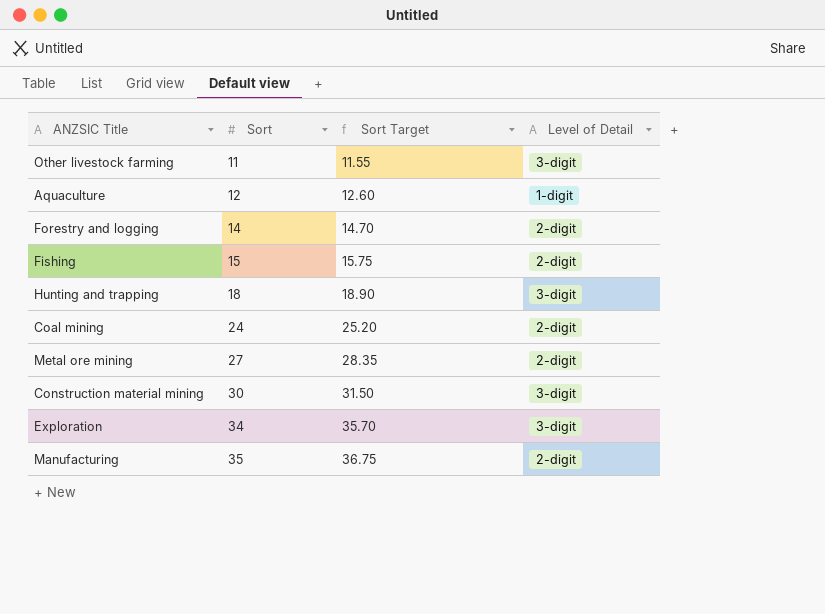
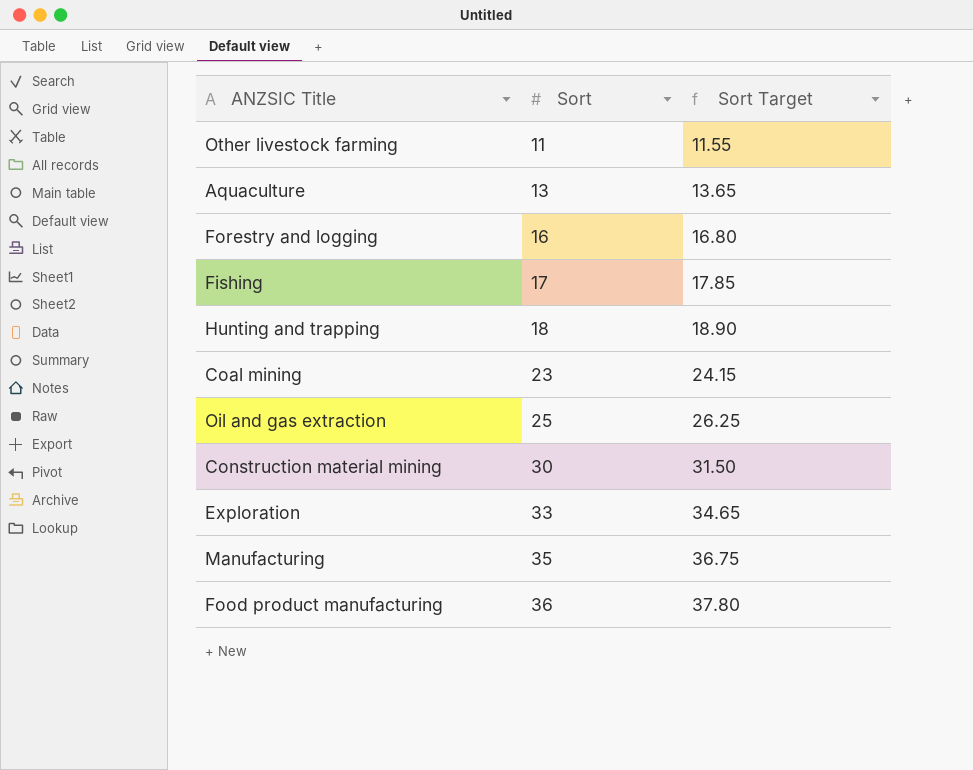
column Level of Detail | position: 4 -> none
row Metal ore mining: 27 | 28.35 | 2-digit -> none
Aquaculture | Sort: 12 -> 13
Aquaculture | Sort Target: 12.60 -> 13.65
Forestry and logging | Sort: 14 -> 16
Forestry and logging | Sort Target: 14.70 -> 16.80
Fishing | Sort: 15 -> 17
Fishing | Sort Target: 15.75 -> 17.85
Coal mining | Sort: 24 -> 23
Coal mining | Sort Target: 25.20 -> 24.15
row Oil and gas extraction: none -> 25 | 26.25
Exploration | Sort: 34 -> 33
Exploration | Sort Target: 35.70 -> 34.65
row Food product manufacturing: none -> 36 | 37.80

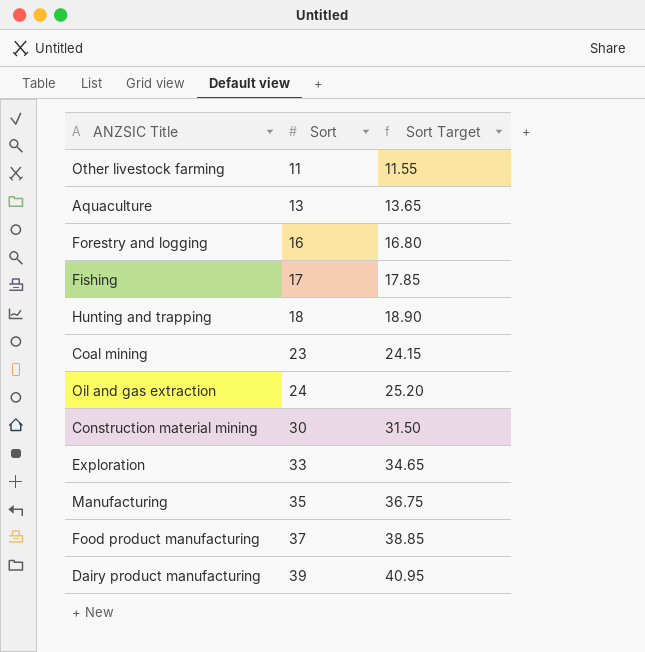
Oil and gas extraction | Sort: 25 -> 24
Oil and gas extraction | Sort Target: 26.25 -> 25.20
Food product manufacturing | Sort: 36 -> 37
Food product manufacturing | Sort Target: 37.80 -> 38.85
row Dairy product manufacturing: none -> 39 | 40.95

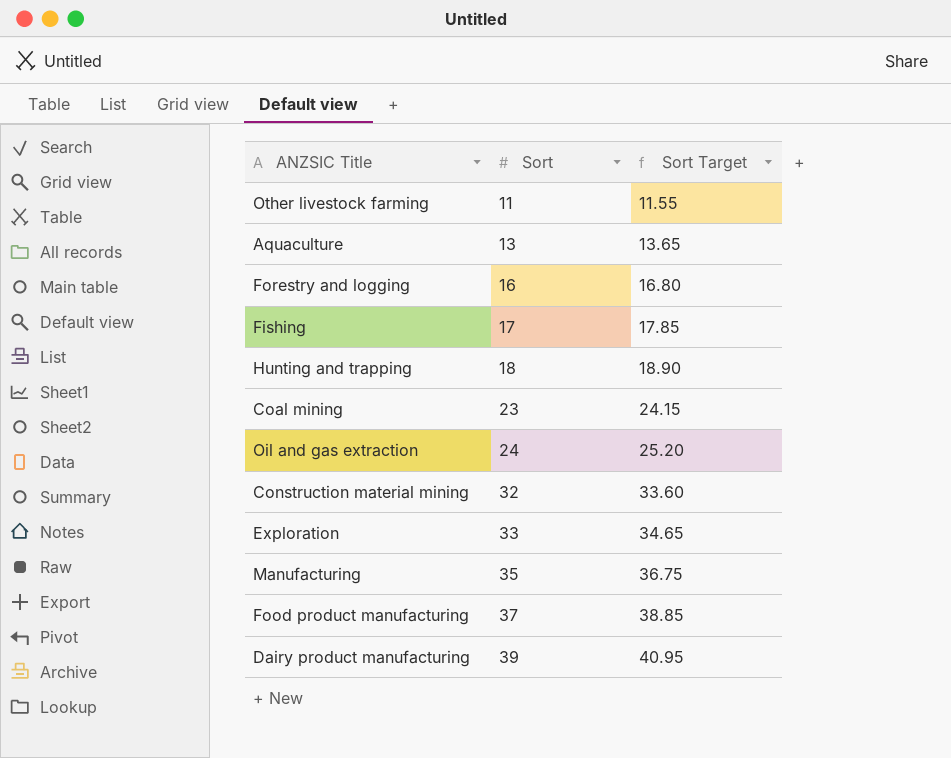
Construction material mining | Sort: 30 -> 32
Construction material mining | Sort Target: 31.50 -> 33.60

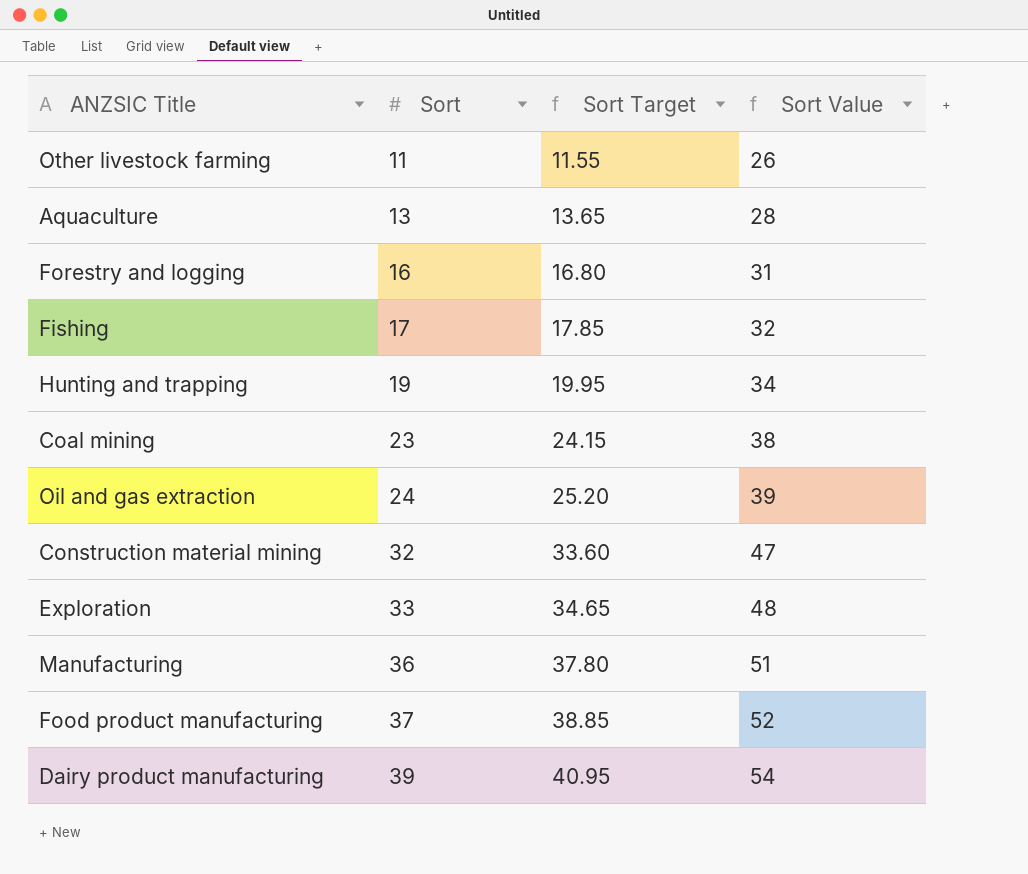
column Sort Value | formula: none -> [Sort] + 15
Hunting and trapping | Sort: 18 -> 19
Hunting and trapping | Sort Target: 18.90 -> 19.95
Manufacturing | Sort: 35 -> 36
Manufacturing | Sort Target: 36.75 -> 37.80

